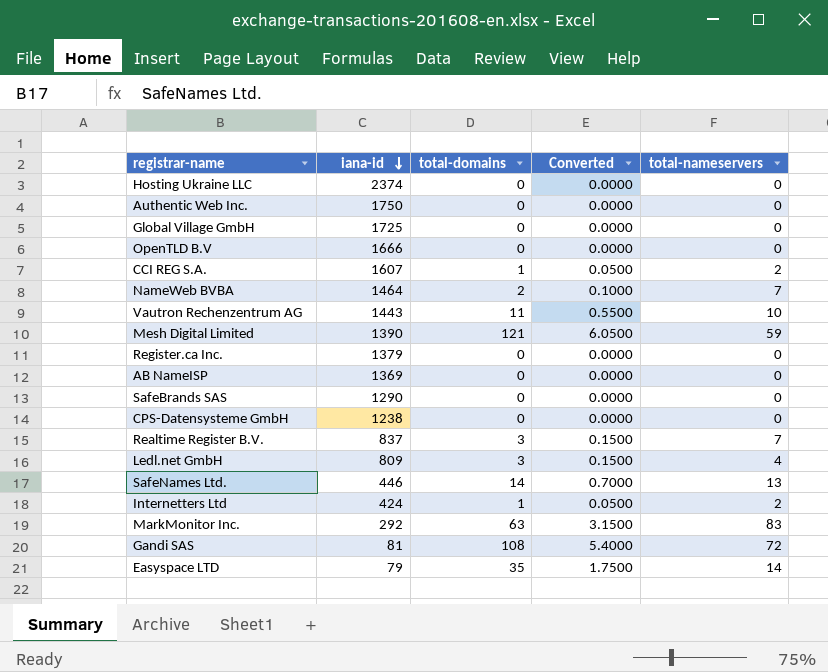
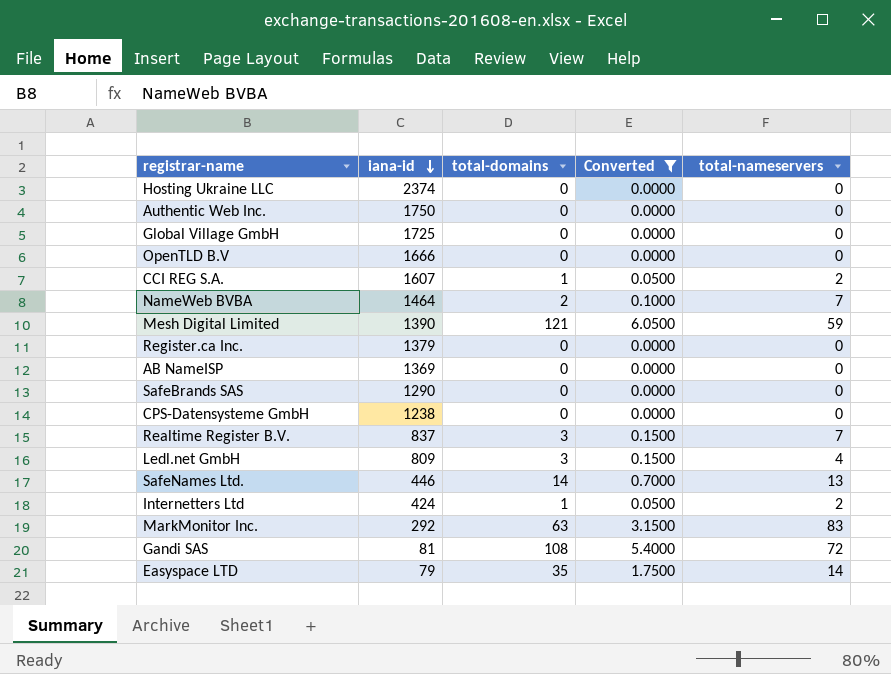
filter: none -> Converted != 0.5500

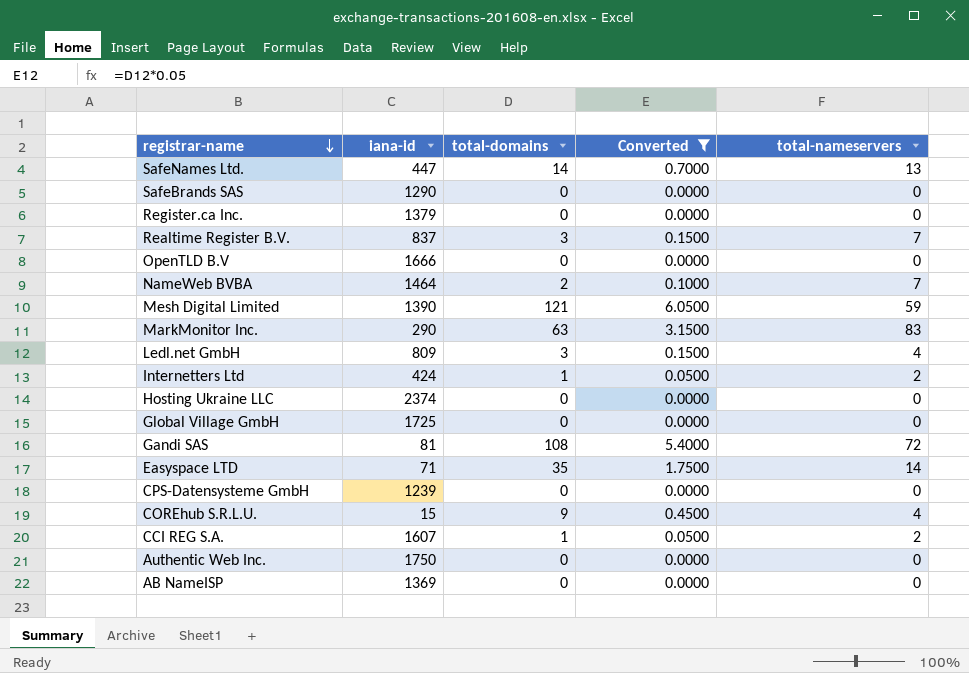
row order: iana-id descending -> registrar-name descending
SafeNames Ltd. | iana-id: 446 -> 447
MarkMonitor Inc. | iana-id: 292 -> 290
Easyspace LTD | iana-id: 79 -> 71
CPS-Datensysteme GmbH | iana-id: 1238 -> 1239
row COREhub S.R.L.U.: none -> 15 | 9 | 0.4500 | 4

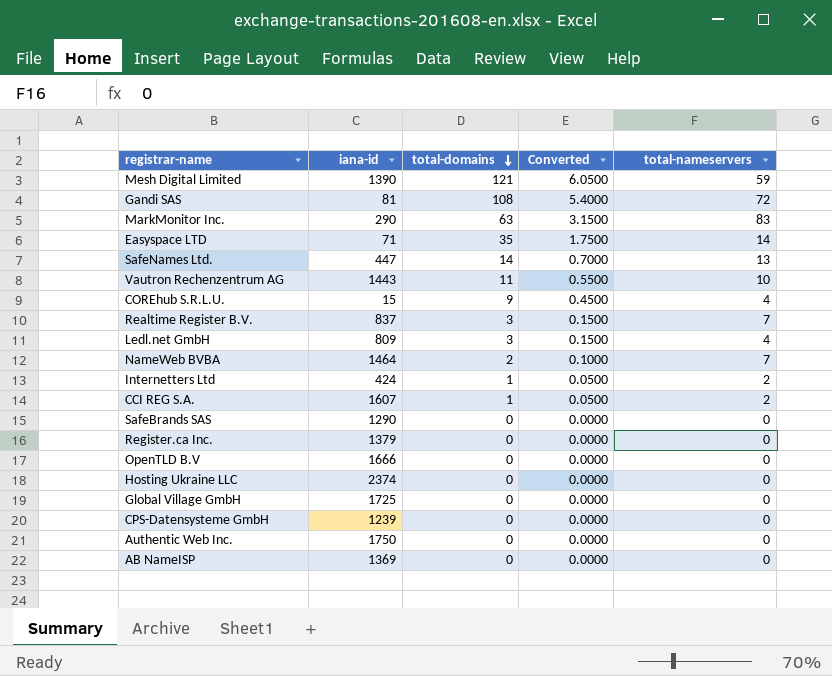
filter: Converted != 0.5500 -> none
row order: registrar-name descending -> total-domains descending

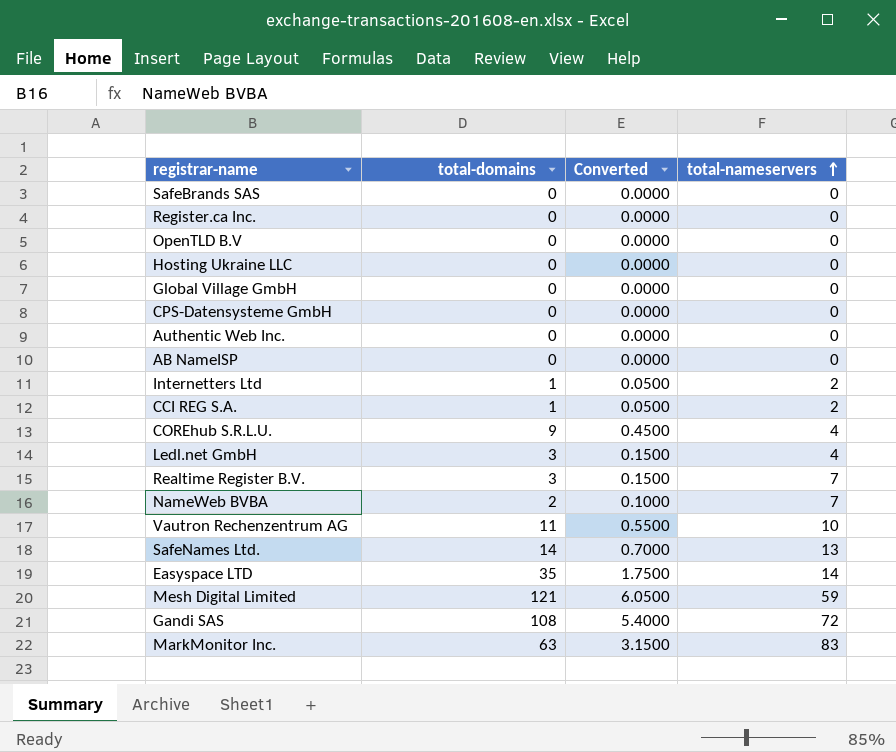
row order: total-domains descending -> total-nameservers ascending
column iana-id | position: 2 -> none

